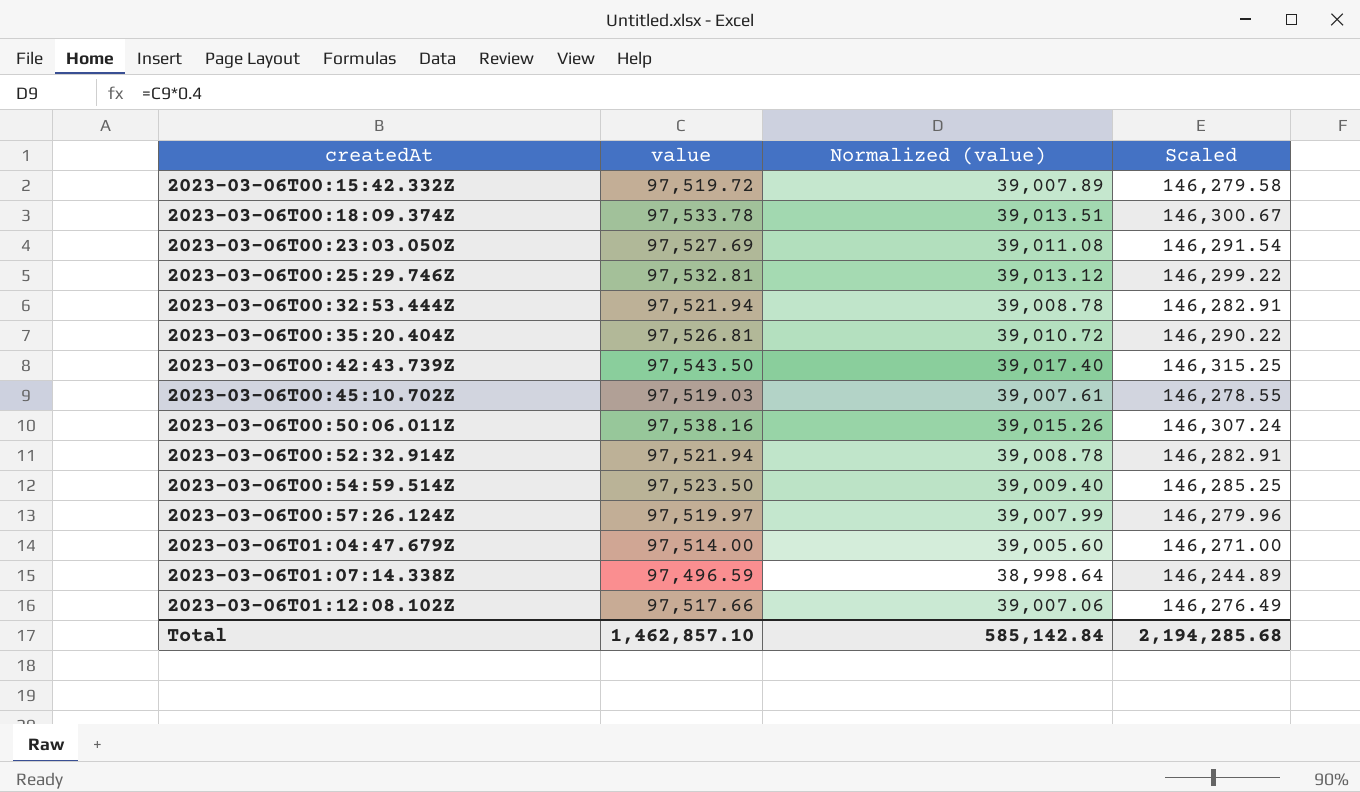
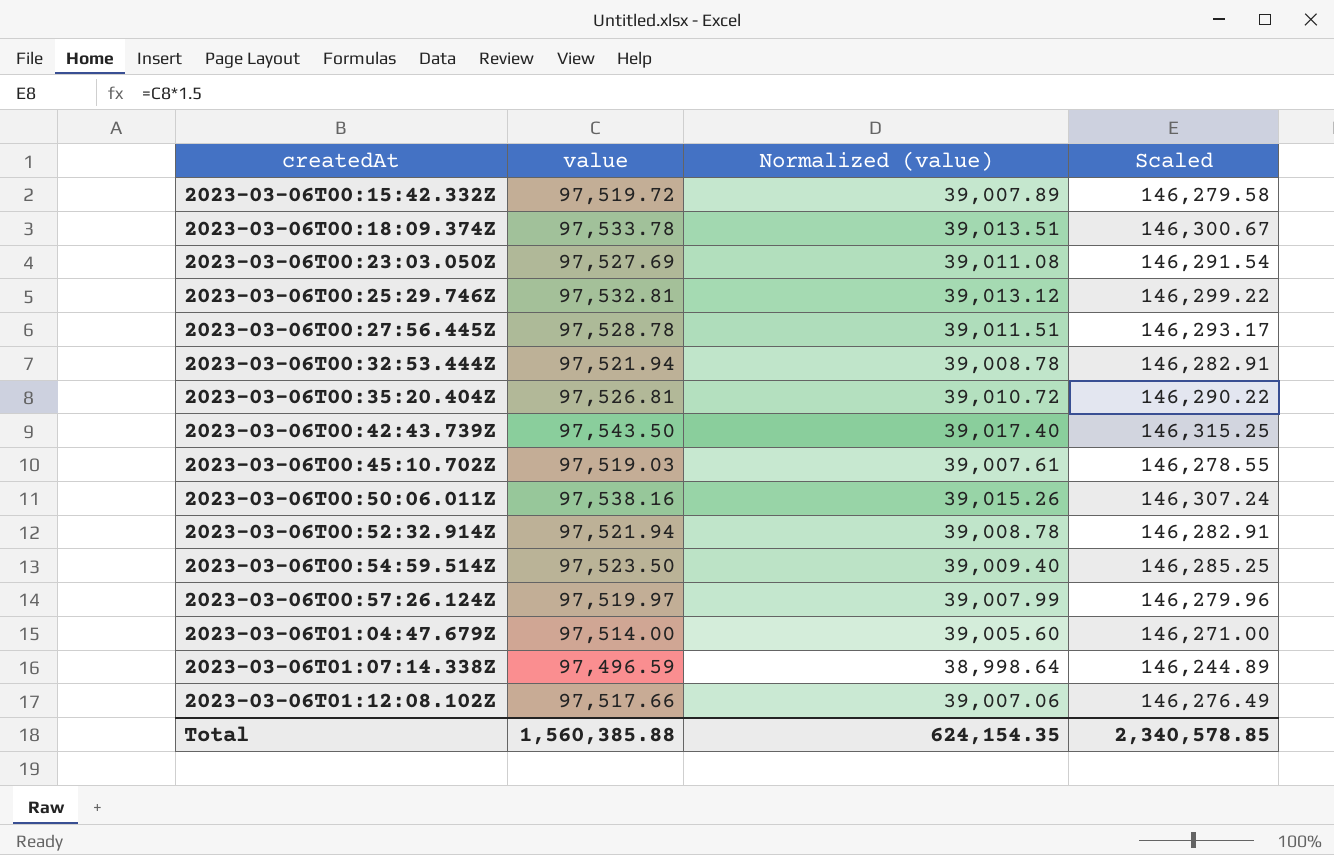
row 2023-03-06T00:27:56.445Z: none -> 97,528.78 | 39,011.51 | 146,293.17
Total | value: 1,462,857.10 -> 1,560,385.88
Total | Normalized (value): 585,142.84 -> 624,154.35
Total | Scaled: 2,194,285.68 -> 2,340,578.85

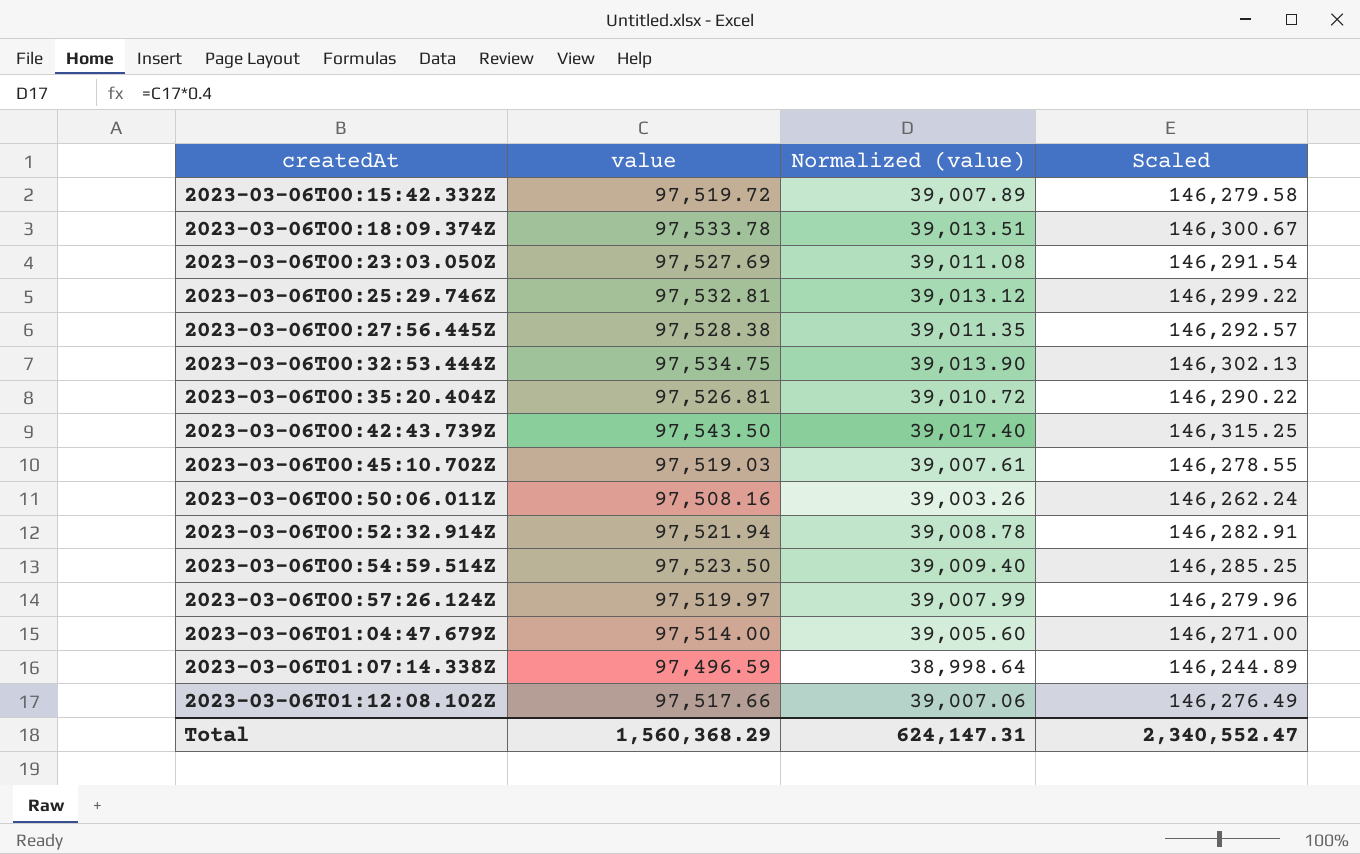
2023-03-06T00:27:56.445Z | value: 97,528.78 -> 97,528.38
2023-03-06T00:27:56.445Z | Normalized (value): 39,011.51 -> 39,011.35
2023-03-06T00:27:56.445Z | Scaled: 146,293.17 -> 146,292.57
2023-03-06T00:32:53.444Z | value: 97,521.94 -> 97,534.75
2023-03-06T00:32:53.444Z | Normalized (value): 39,008.78 -> 39,013.90
2023-03-06T00:32:53.444Z | Scaled: 146,282.91 -> 146,302.13
2023-03-06T00:50:06.011Z | value: 97,538.16 -> 97,508.16
2023-03-06T00:50:06.011Z | Normalized (value): 39,015.26 -> 39,003.26
2023-03-06T00:50:06.011Z | Scaled: 146,307.24 -> 146,262.24
Total | value: 1,560,385.88 -> 1,560,368.29
Total | Normalized (value): 624,154.35 -> 624,147.31
Total | Scaled: 2,340,578.85 -> 2,340,552.47

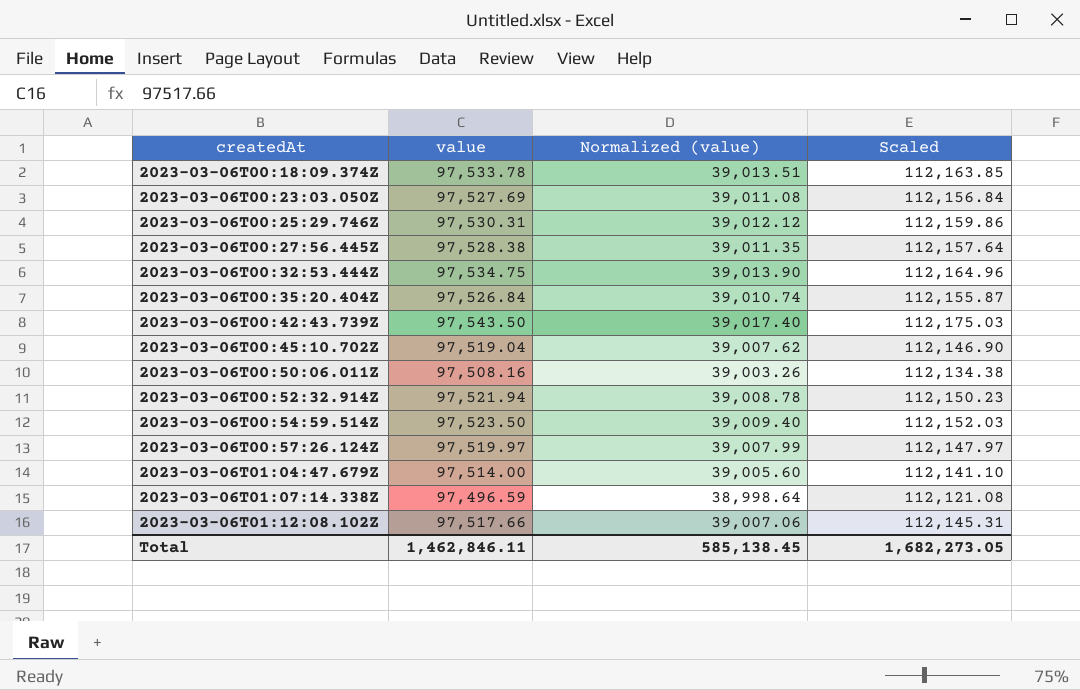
column Scaled | formula: [value] * 1.5 -> [value] * 1.15
row 2023-03-06T00:15:42.332Z: 97,519.72 | 39,007.89 | 146,279.58 -> none
2023-03-06T00:25:29.746Z | value: 97,532.81 -> 97,530.31
2023-03-06T00:25:29.746Z | Normalized (value): 39,013.12 -> 39,012.12
2023-03-06T00:35:20.404Z | value: 97,526.81 -> 97,526.84
2023-03-06T00:35:20.404Z | Normalized (value): 39,010.72 -> 39,010.74
2023-03-06T00:45:10.702Z | value: 97,519.03 -> 97,519.04
2023-03-06T00:45:10.702Z | Normalized (value): 39,007.61 -> 39,007.62
Total | value: 1,560,368.29 -> 1,462,846.11
Total | Normalized (value): 624,147.31 -> 585,138.45
Total | Scaled: 2,340,552.47 -> 1,682,273.05

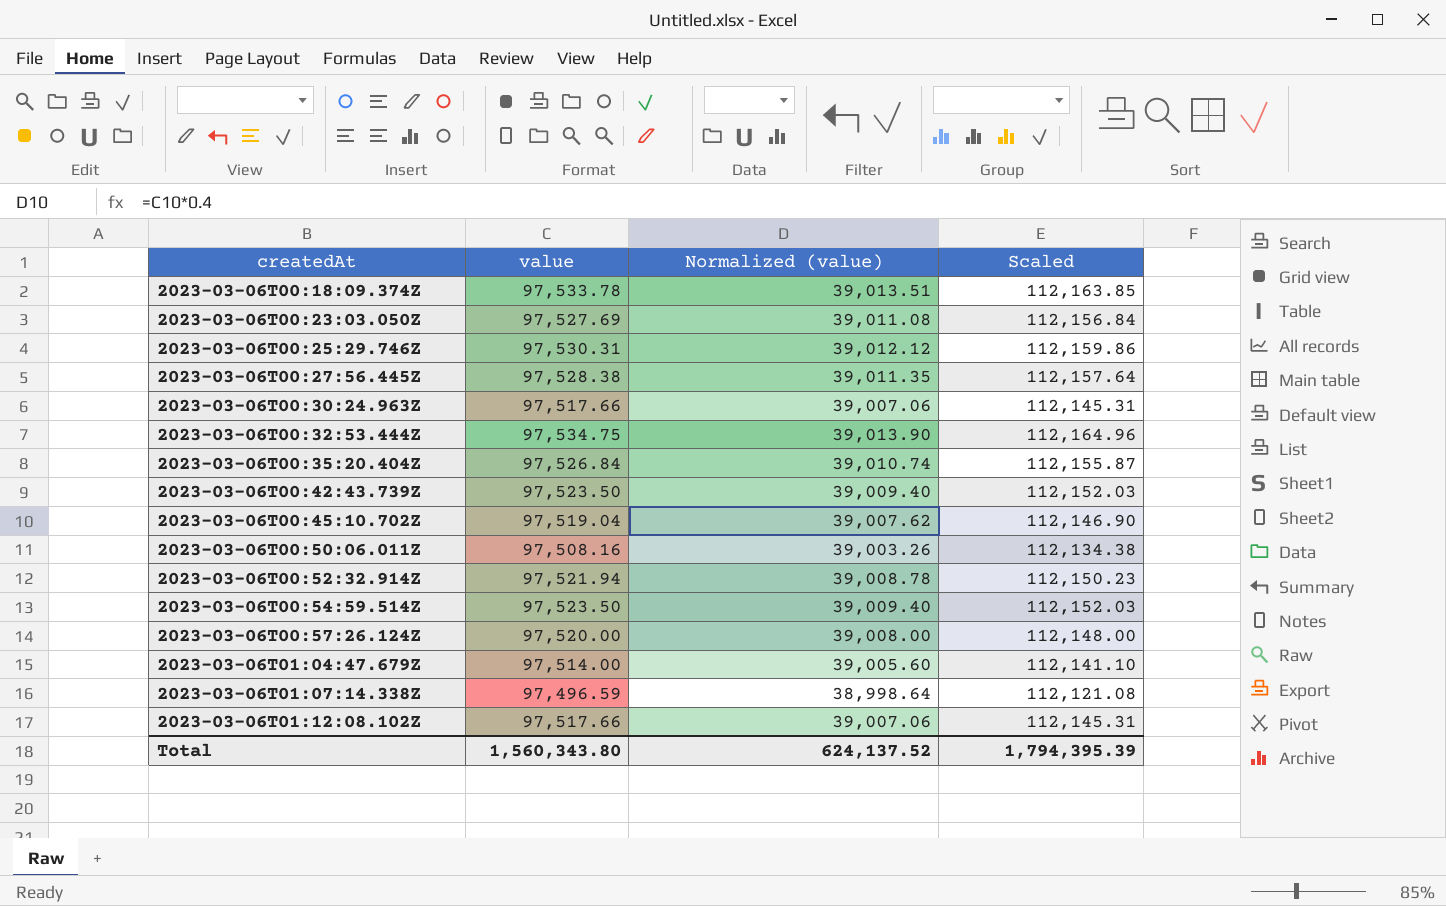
row 2023-03-06T00:30:24.963Z: none -> 97,517.66 | 39,007.06 | 112,145.31
2023-03-06T00:42:43.739Z | value: 97,543.50 -> 97,523.50
2023-03-06T00:42:43.739Z | Normalized (value): 39,017.40 -> 39,009.40
2023-03-06T00:42:43.739Z | Scaled: 112,175.03 -> 112,152.03
2023-03-06T00:57:26.124Z | value: 97,519.97 -> 97,520.00
2023-03-06T00:57:26.124Z | Normalized (value): 39,007.99 -> 39,008.00
2023-03-06T00:57:26.124Z | Scaled: 112,147.97 -> 112,148.00
Total | value: 1,462,846.11 -> 1,560,343.80
Total | Normalized (value): 585,138.45 -> 624,137.52
Total | Scaled: 1,682,273.05 -> 1,794,395.39

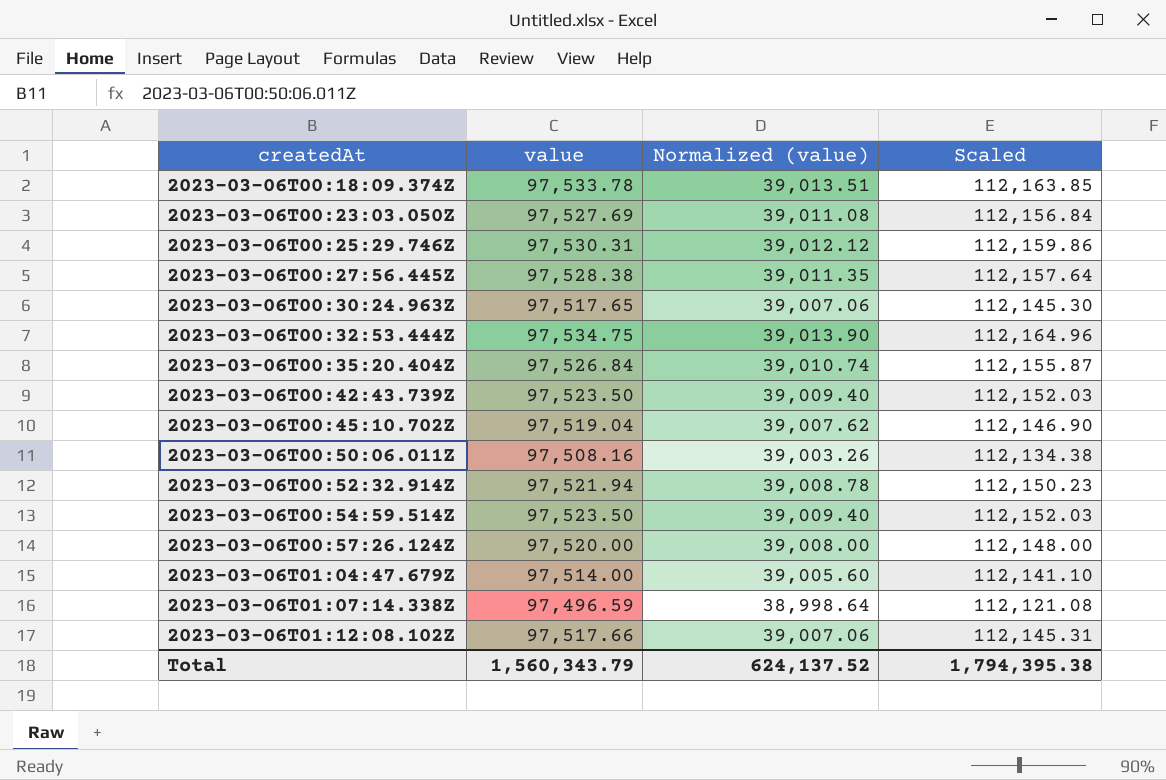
2023-03-06T00:30:24.963Z | value: 97,517.66 -> 97,517.65
2023-03-06T00:30:24.963Z | Scaled: 112,145.31 -> 112,145.30
Total | value: 1,560,343.80 -> 1,560,343.79
Total | Scaled: 1,794,395.39 -> 1,794,395.38

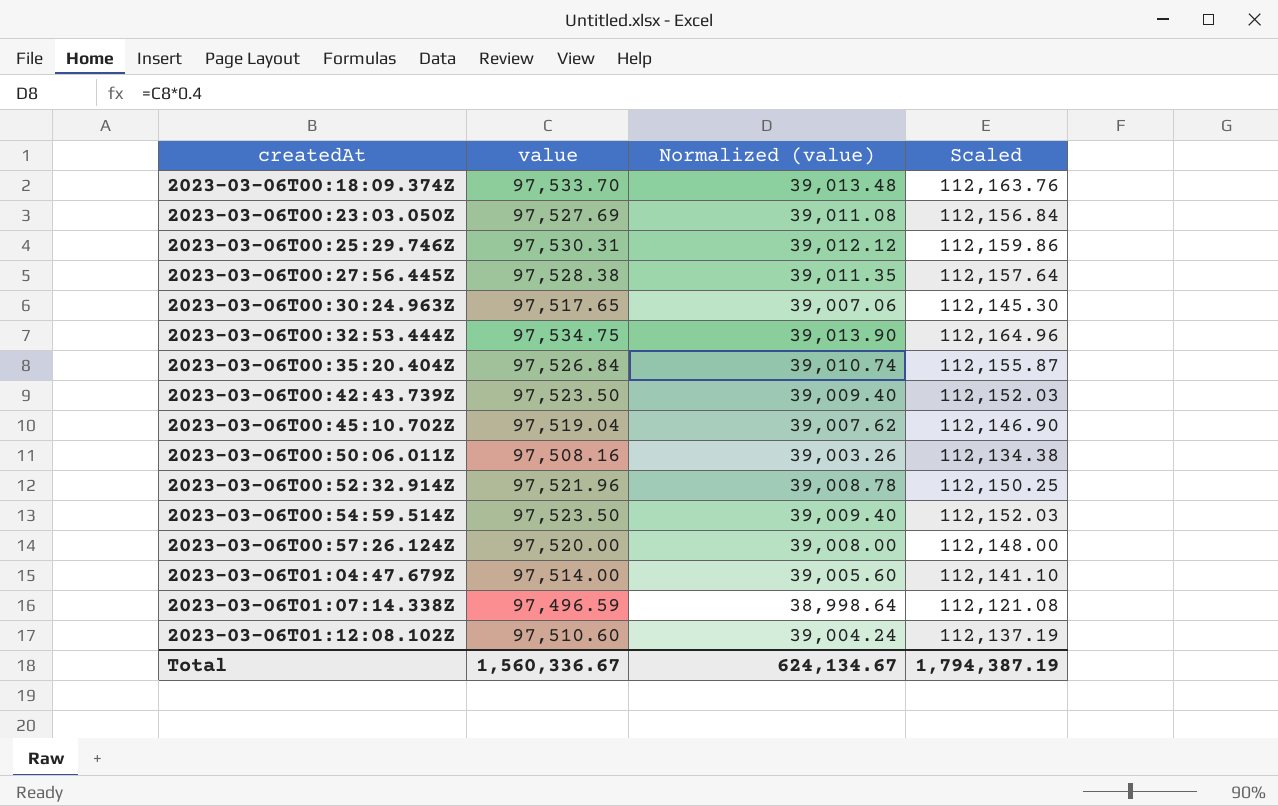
2023-03-06T00:18:09.374Z | value: 97,533.78 -> 97,533.70
2023-03-06T00:18:09.374Z | Normalized (value): 39,013.51 -> 39,013.48
2023-03-06T00:18:09.374Z | Scaled: 112,163.85 -> 112,163.76
2023-03-06T00:52:32.914Z | value: 97,521.94 -> 97,521.96
2023-03-06T00:52:32.914Z | Scaled: 112,150.23 -> 112,150.25
2023-03-06T01:12:08.102Z | value: 97,517.66 -> 97,510.60
2023-03-06T01:12:08.102Z | Normalized (value): 39,007.06 -> 39,004.24
2023-03-06T01:12:08.102Z | Scaled: 112,145.31 -> 112,137.19
Total | value: 1,560,343.79 -> 1,560,336.67
Total | Normalized (value): 624,137.52 -> 624,134.67
Total | Scaled: 1,794,395.38 -> 1,794,387.19

